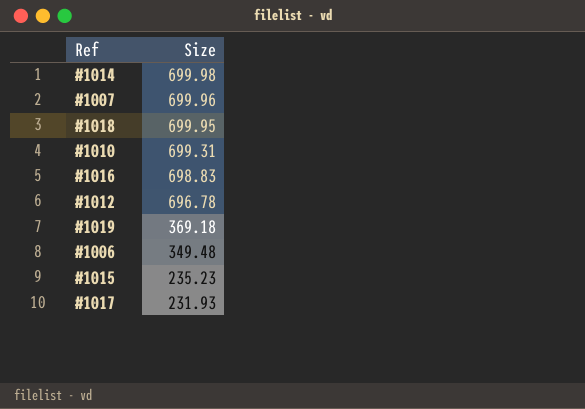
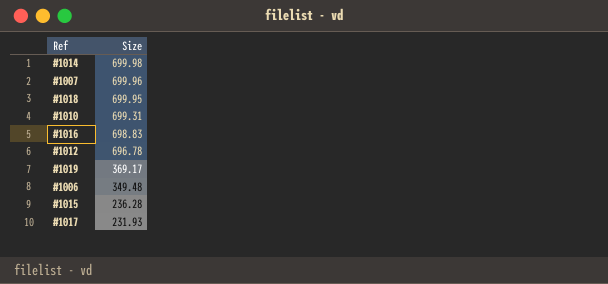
#1019 | Size: 369.18 -> 369.17
#1015 | Size: 235.23 -> 236.28

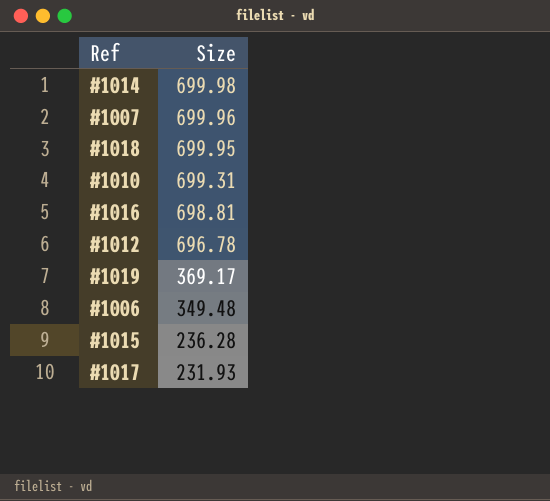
#1016 | Size: 698.83 -> 698.81

